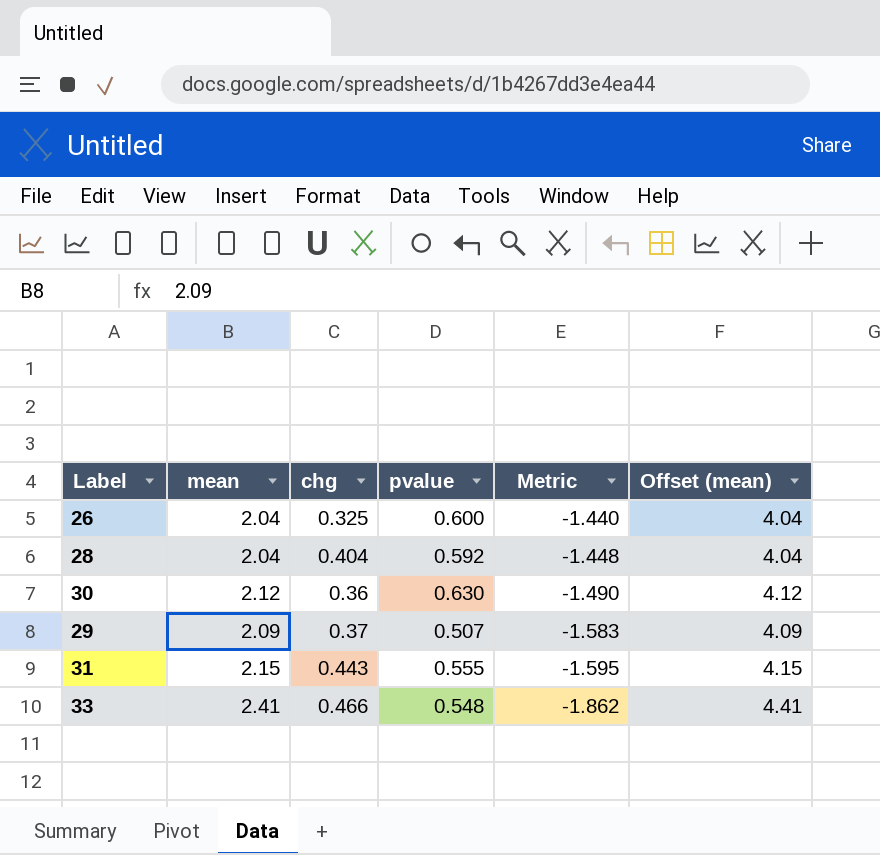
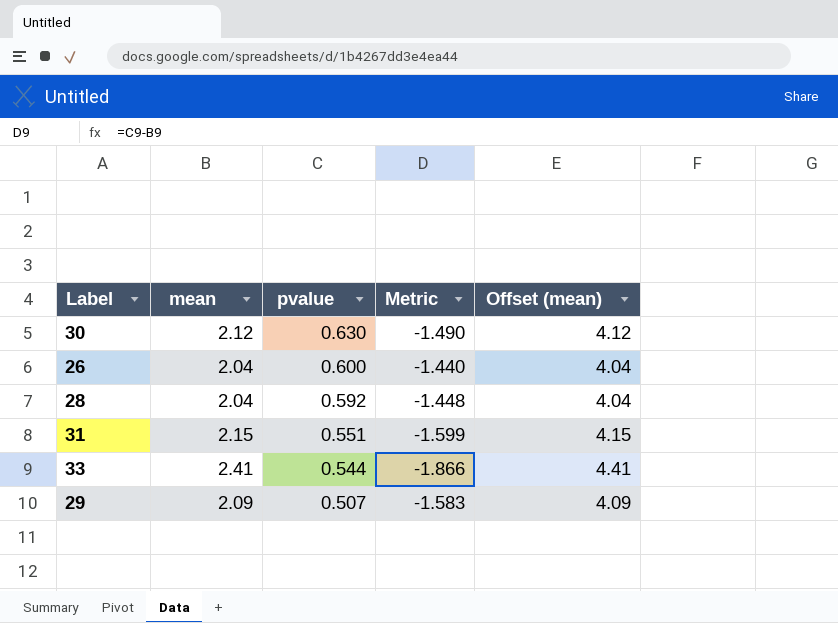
row order: Metric descending -> pvalue descending
column chg | position: 3 -> none
31 | pvalue: 0.555 -> 0.551
31 | Metric: -1.595 -> -1.599
33 | pvalue: 0.548 -> 0.544
33 | Metric: -1.862 -> -1.866

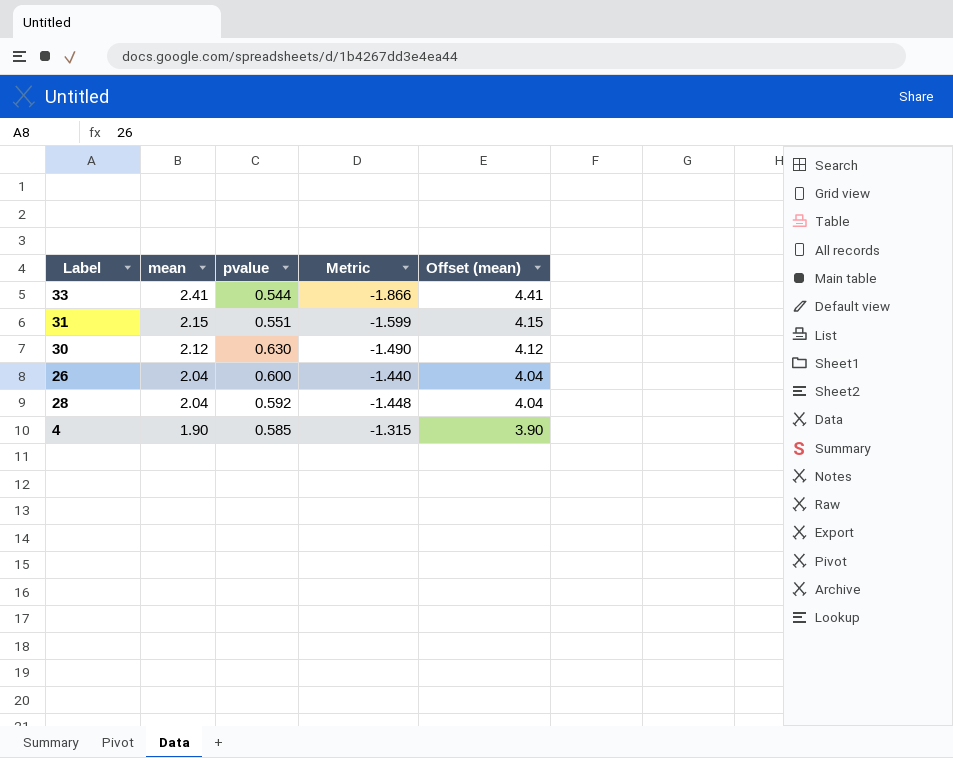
row order: pvalue descending -> mean descending
row 29: 2.09 | 0.507 | -1.583 | 4.09 -> none
row 4: none -> 1.90 | 0.585 | -1.315 | 3.90

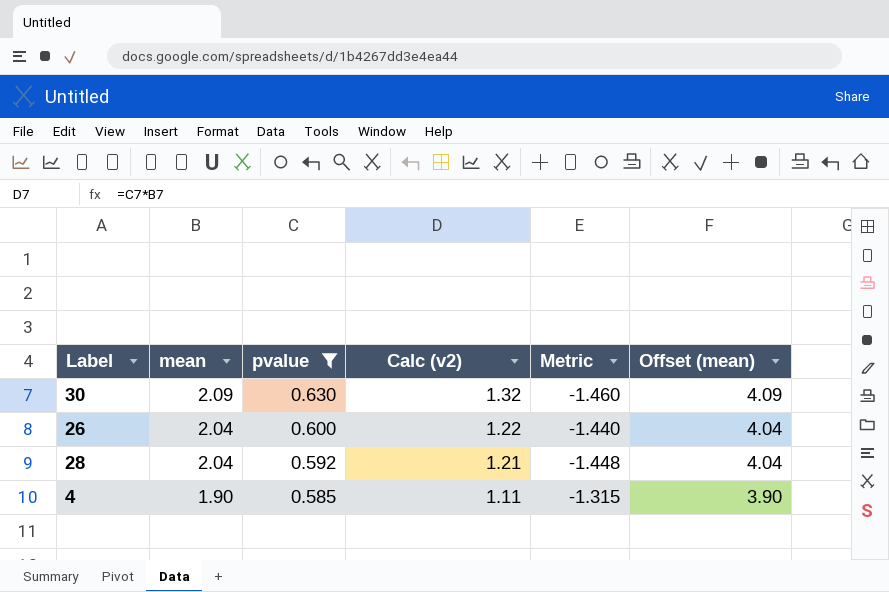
filter: none -> pvalue >= 0.585
column Calc (v2) | formula: none -> [mean] * [pvalue]
30 | mean: 2.12 -> 2.09
30 | Metric: -1.490 -> -1.460
30 | Offset (mean): 4.12 -> 4.09

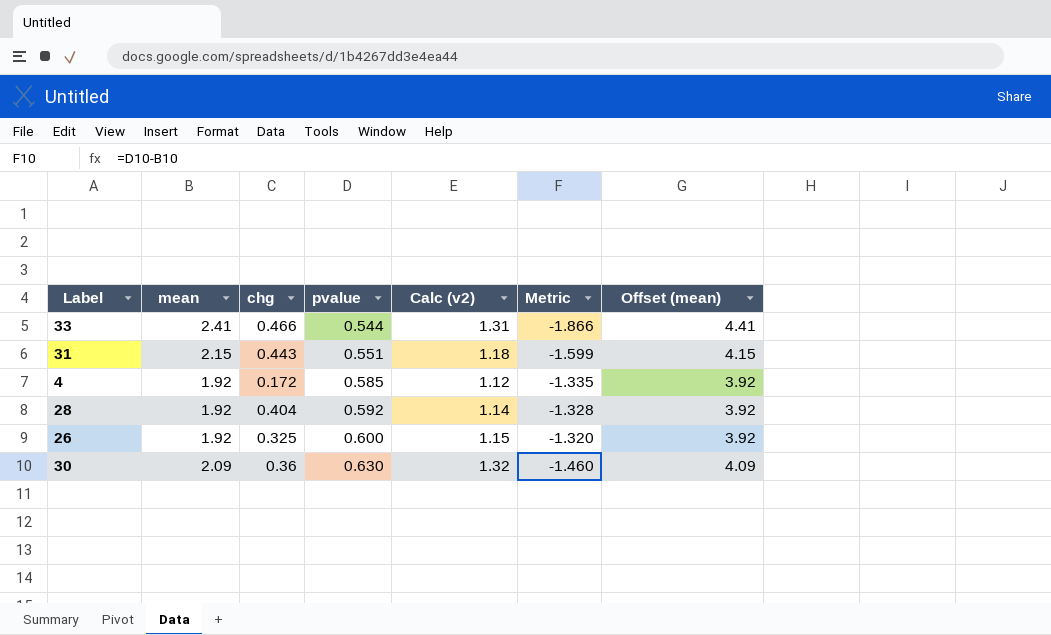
filter: pvalue >= 0.585 -> none
row order: mean descending -> pvalue ascending
column chg | position: none -> 3
4 | mean: 1.90 -> 1.92
4 | Calc (v2): 1.11 -> 1.12
4 | Metric: -1.315 -> -1.335
4 | Offset (mean): 3.90 -> 3.92
28 | mean: 2.04 -> 1.92
28 | Calc (v2): 1.21 -> 1.14
28 | Metric: -1.448 -> -1.328
28 | Offset (mean): 4.04 -> 3.92
26 | mean: 2.04 -> 1.92
26 | Calc (v2): 1.22 -> 1.15
26 | Metric: -1.440 -> -1.320
26 | Offset (mean): 4.04 -> 3.92

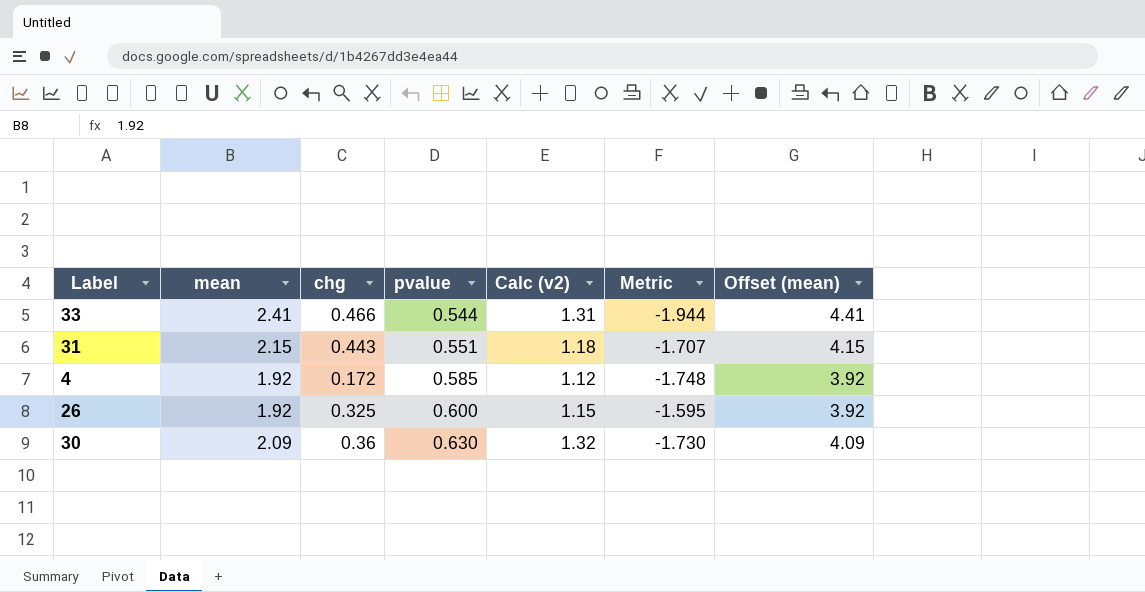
column Metric | formula: [pvalue] - [mean] -> [chg] - [mean]
row 28: 1.92 | 0.404 | 0.592 | 1.14 | -1.328 | 3.92 -> none

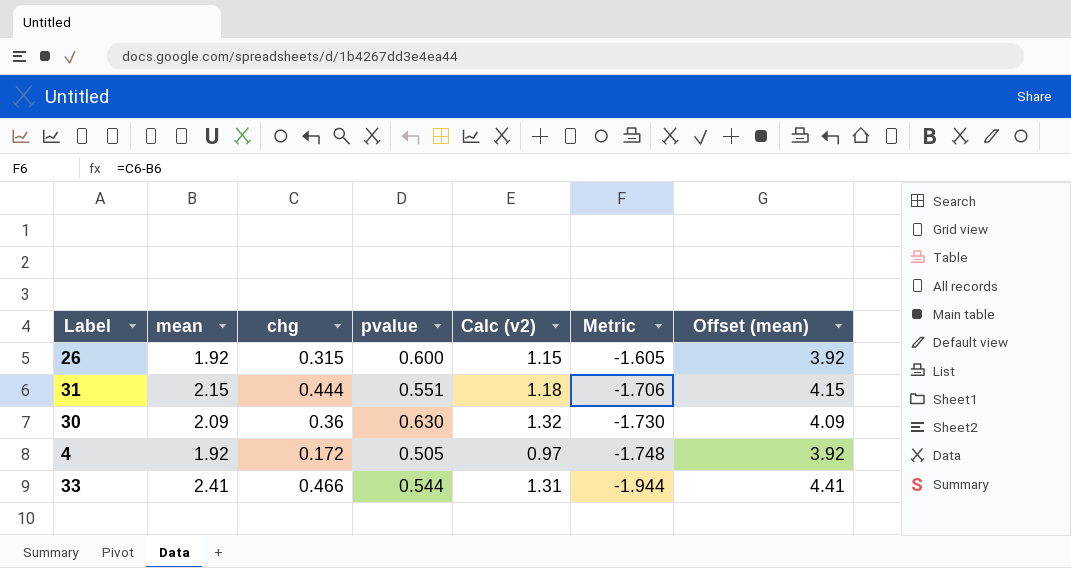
row order: pvalue ascending -> Metric descending
26 | chg: 0.325 -> 0.315
26 | Metric: -1.595 -> -1.605
31 | chg: 0.443 -> 0.444
31 | Metric: -1.707 -> -1.706
4 | pvalue: 0.585 -> 0.505
4 | Calc (v2): 1.12 -> 0.97

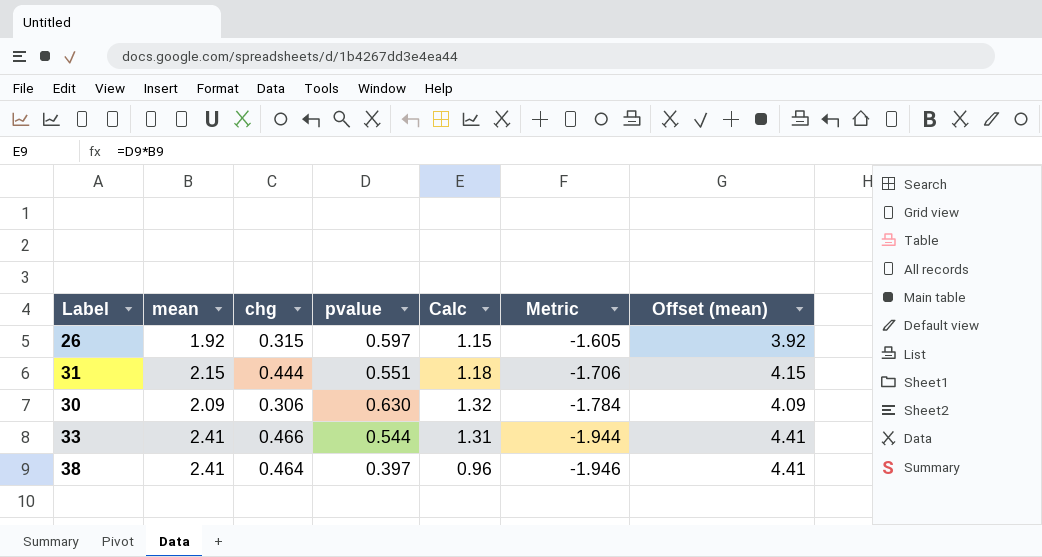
column name: Calc (v2) -> Calc
row 4: 1.92 | 0.172 | 0.505 | 0.97 | -1.748 | 3.92 -> none
26 | pvalue: 0.600 -> 0.597
30 | chg: 0.36 -> 0.306
30 | Metric: -1.730 -> -1.784
row 38: none -> 2.41 | 0.464 | 0.397 | 0.96 | -1.946 | 4.41

